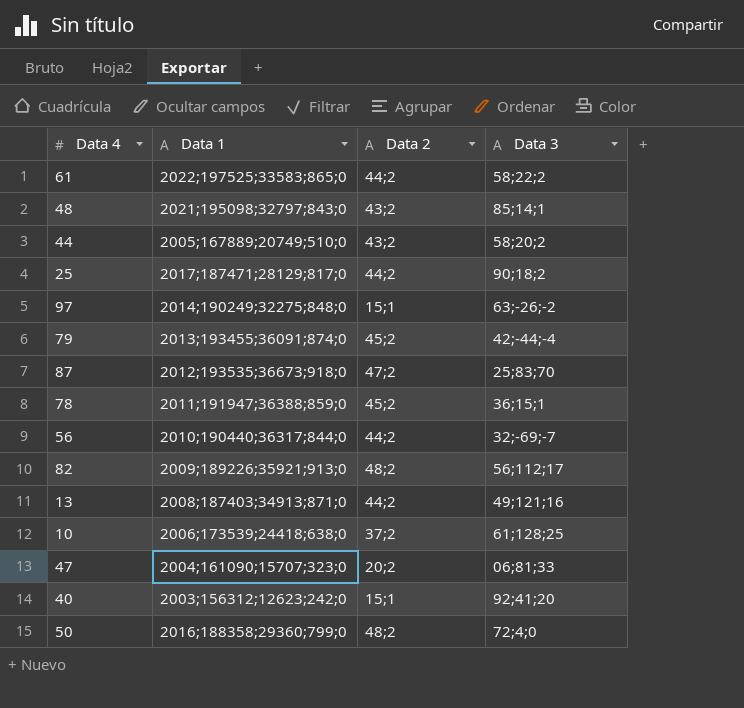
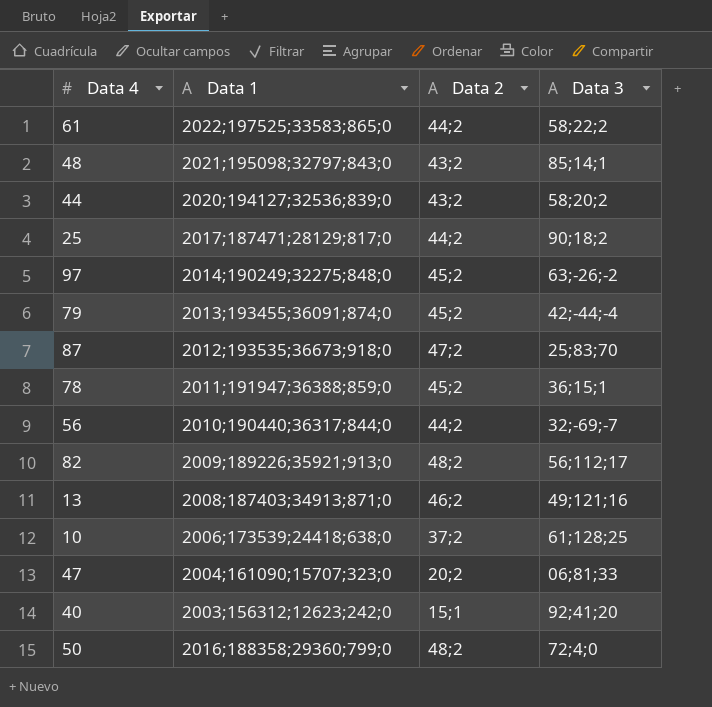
44 | Data 1: 2005;167889;20749;510;0 -> 2020;194127;32536;839;0
97 | Data 2: 15;1 -> 45;2
13 | Data 2: 44;2 -> 46;2

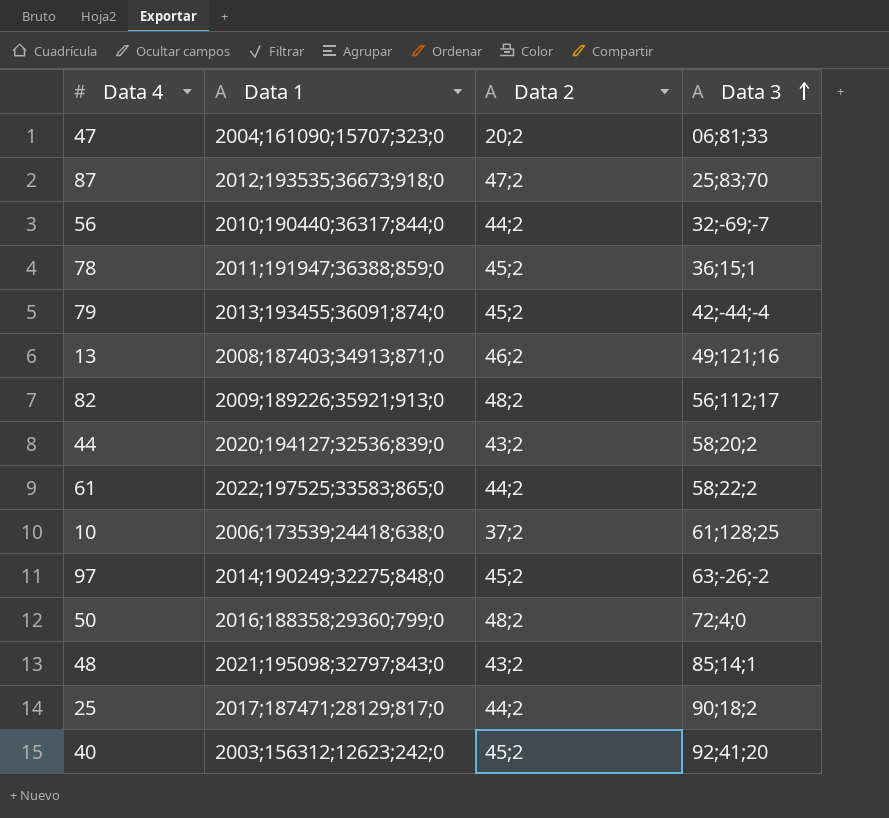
row order: none -> Data 3 ascending
40 | Data 2: 15;1 -> 45;2

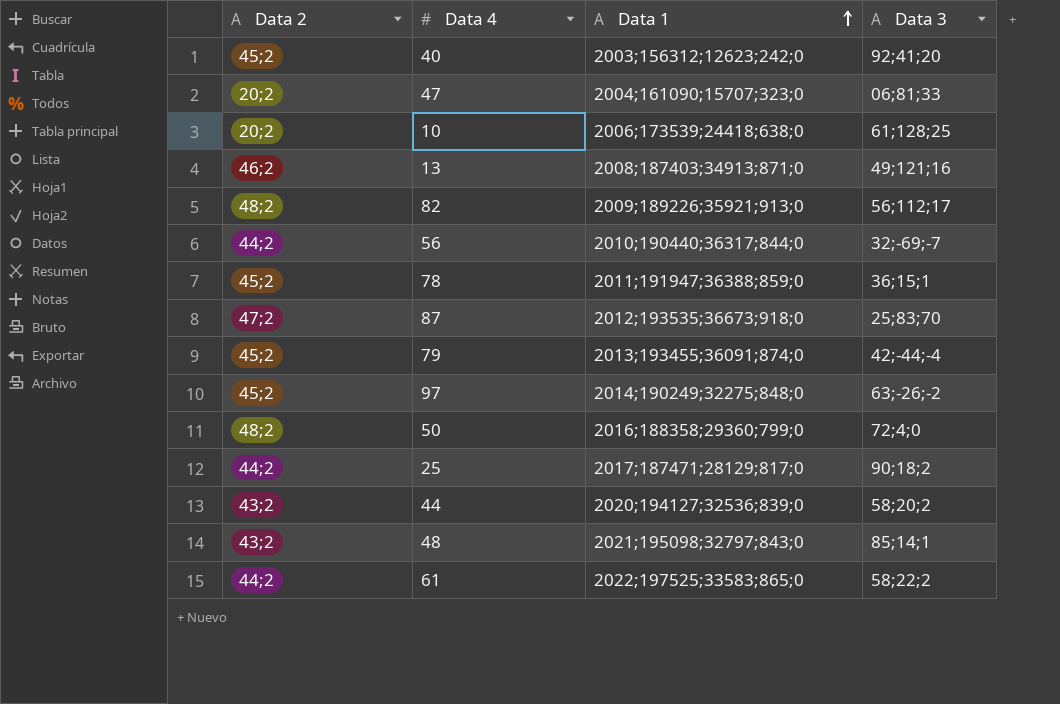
row order: Data 3 ascending -> Data 1 ascending
column Data 2 | position: 3 -> 1
10 | Data 2: 37;2 -> 20;2

